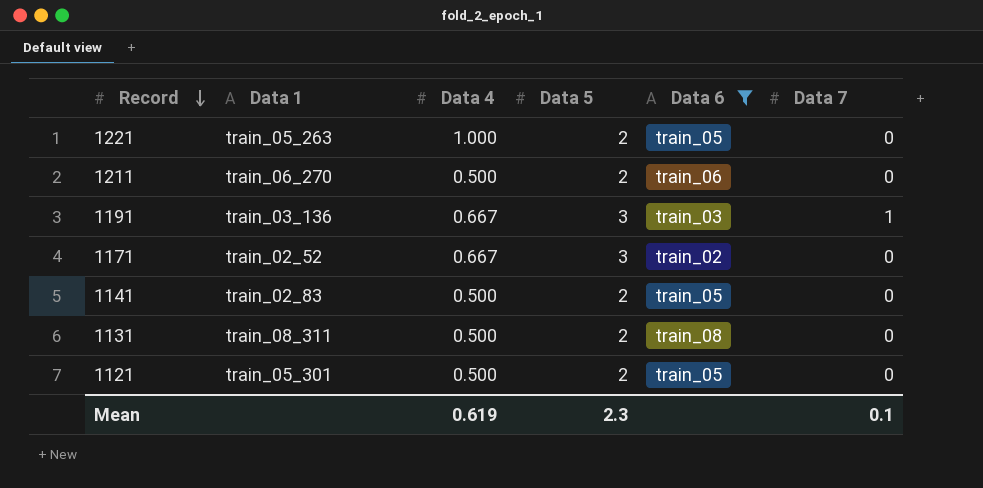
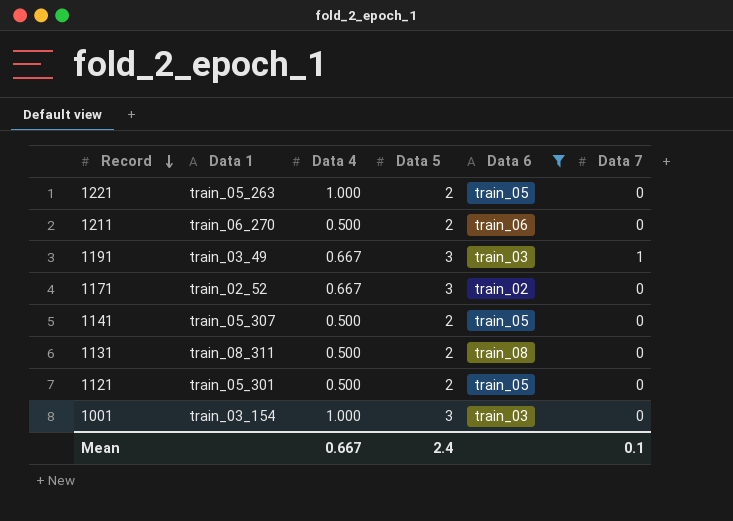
1191 | Data 1: train_03_136 -> train_03_49
1141 | Data 1: train_02_83 -> train_05_307
row 1001: none -> train_03_154 | 1.000 | 3 | train_03 | 0
Mean | Data 4: 0.619 -> 0.667
Mean | Data 5: 2.3 -> 2.4

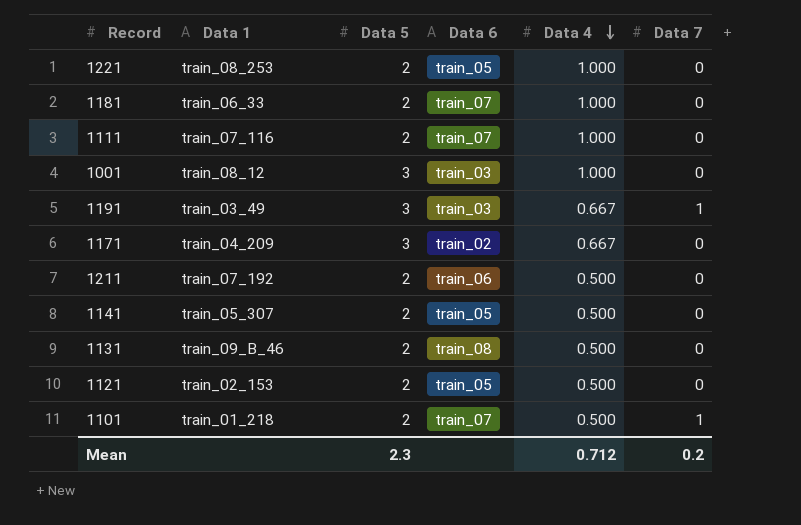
filter: Data 6 != train_07 -> none
row order: Record descending -> Data 4 descending
column Data 4 | position: 3 -> 5
1221 | Data 1: train_05_263 -> train_08_253
1001 | Data 1: train_03_154 -> train_08_12
1171 | Data 1: train_02_52 -> train_04_209
1211 | Data 1: train_06_270 -> train_07_192
1131 | Data 1: train_08_311 -> train_09_B_46
1121 | Data 1: train_05_301 -> train_02_153
Mean | Data 5: 2.4 -> 2.3
Mean | Data 4: 0.667 -> 0.712
Mean | Data 7: 0.1 -> 0.2

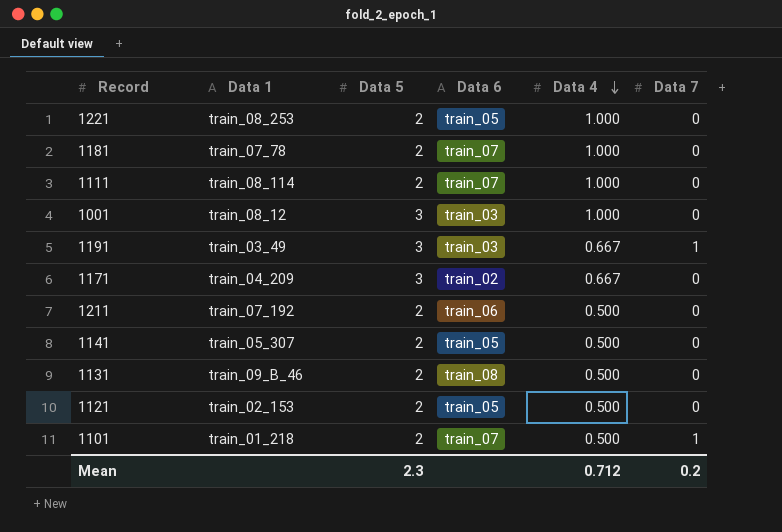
1181 | Data 1: train_06_33 -> train_07_78
1111 | Data 1: train_07_116 -> train_08_114

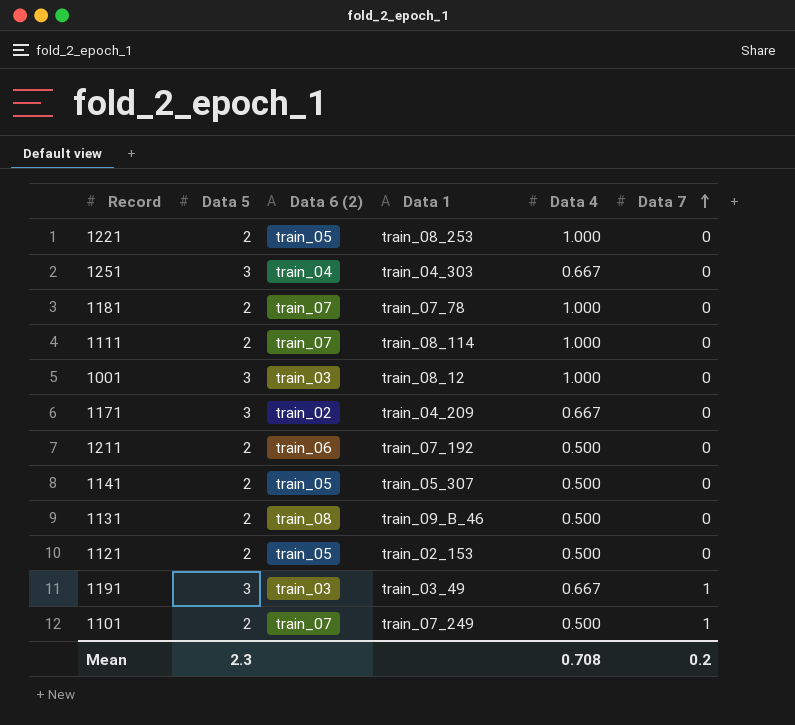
row order: Data 4 descending -> Data 7 ascending
column name: Data 6 -> Data 6 (2)
column Data 1 | position: 2 -> 4
row 1251: none -> 3 | train_04 | train_04_303 | 0.667 | 0
1101 | Data 1: train_01_218 -> train_07_249
Mean | Data 4: 0.712 -> 0.708

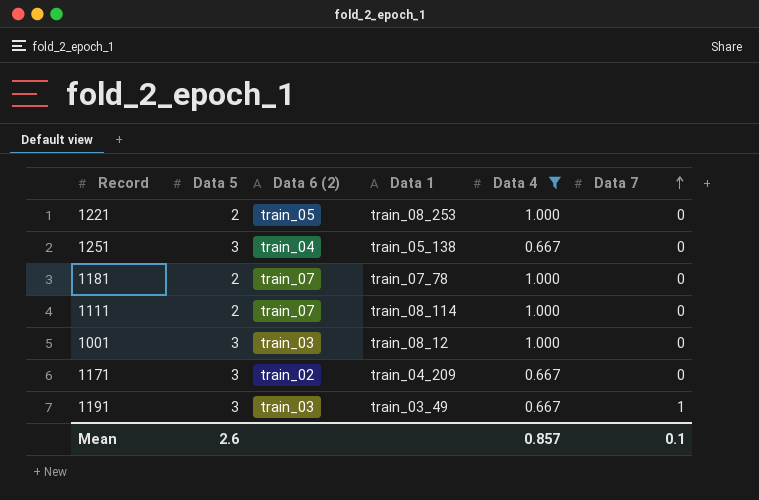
filter: none -> Data 4 != 0.500
1251 | Data 1: train_04_303 -> train_05_138
Mean | Data 5: 2.3 -> 2.6
Mean | Data 4: 0.708 -> 0.857
Mean | Data 7: 0.2 -> 0.1

